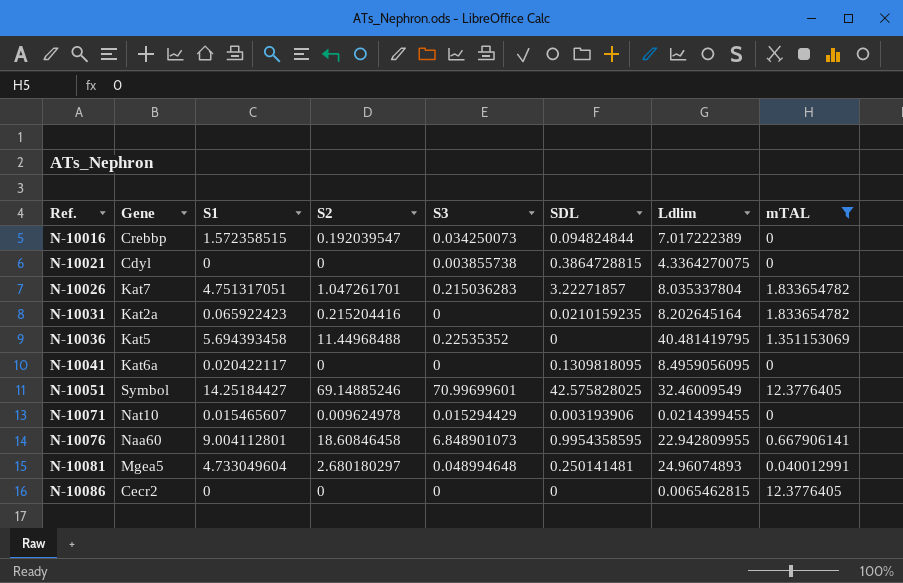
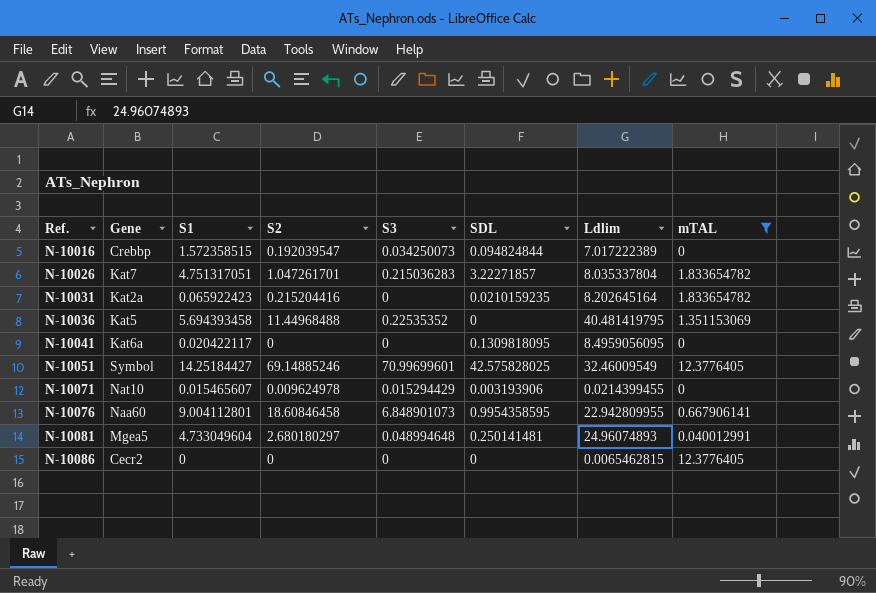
row N-10021: Cdyl | 0 | 0 | 0.003855738 | 0.3864728815 | 4.3364270075 | 0 -> none

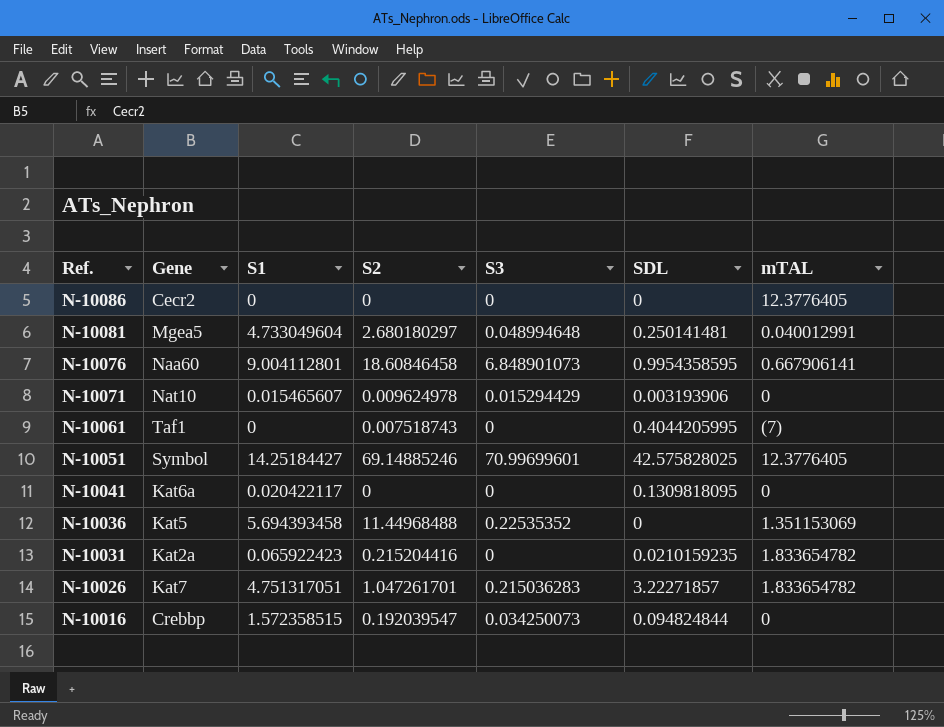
filter: mTAL != (7) -> none
row order: Ref. ascending -> Ref. descending
column Ldlim | position: 7 -> none

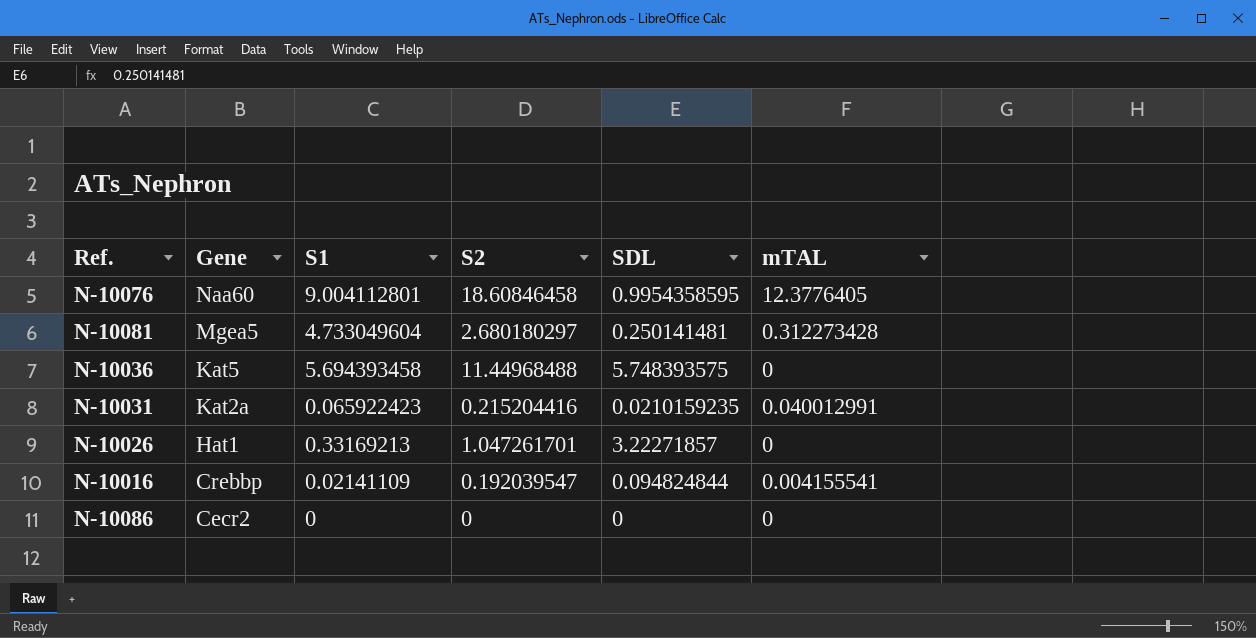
row order: Ref. descending -> Gene descending
column S3 | position: 5 -> none
row N-10071: Nat10 | 0.015465607 | 0.009624978 | 0.015294429 | 0.003193906 | 0 -> none
row N-10061: Taf1 | 0 | 0.007518743 | 0 | 0.4044205995 | (7) -> none
row N-10051: Symbol | 14.25184427 | 69.14885246 | 70.99699601 | 42.575828025 | 12.3776405 -> none
row N-10041: Kat6a | 0.020422117 | 0 | 0 | 0.1309818095 | 0 -> none
N-10076 | mTAL: 0.667906141 -> 12.3776405
N-10081 | mTAL: 0.040012991 -> 0.312273428
N-10036 | SDL: 0 -> 5.748393575
N-10036 | mTAL: 1.351153069 -> 0
N-10031 | mTAL: 1.833654782 -> 0.040012991
N-10026 | Gene: Kat7 -> Hat1
N-10026 | S1: 4.751317051 -> 0.33169213
N-10026 | mTAL: 1.833654782 -> 0
N-10016 | S1: 1.572358515 -> 0.02141109
N-10016 | mTAL: 0 -> 0.004155541
N-10086 | mTAL: 12.3776405 -> 0

